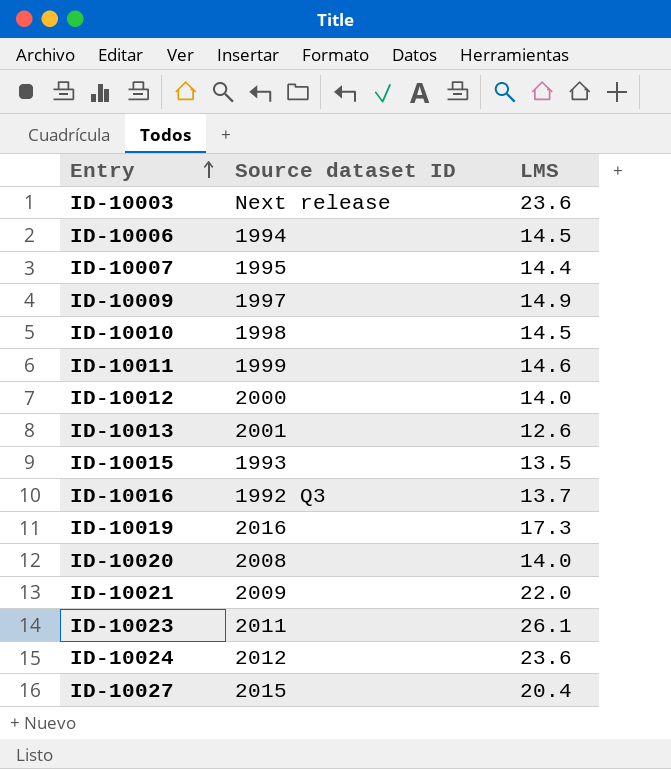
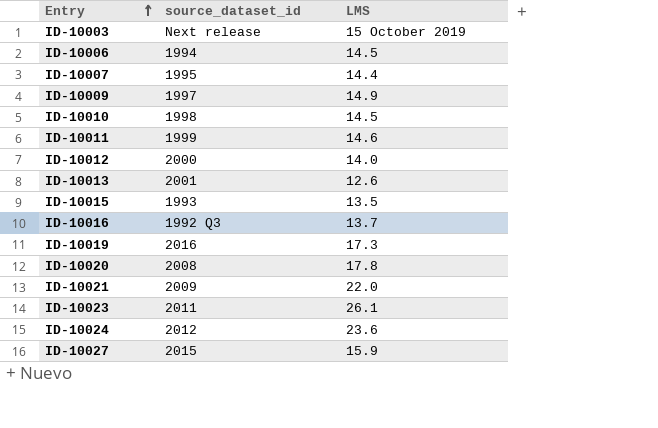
column name: Source dataset ID -> source_dataset_id
ID-10003 | LMS: 23.6 -> 15 October 2019
ID-10020 | LMS: 14.0 -> 17.8
ID-10027 | LMS: 20.4 -> 15.9

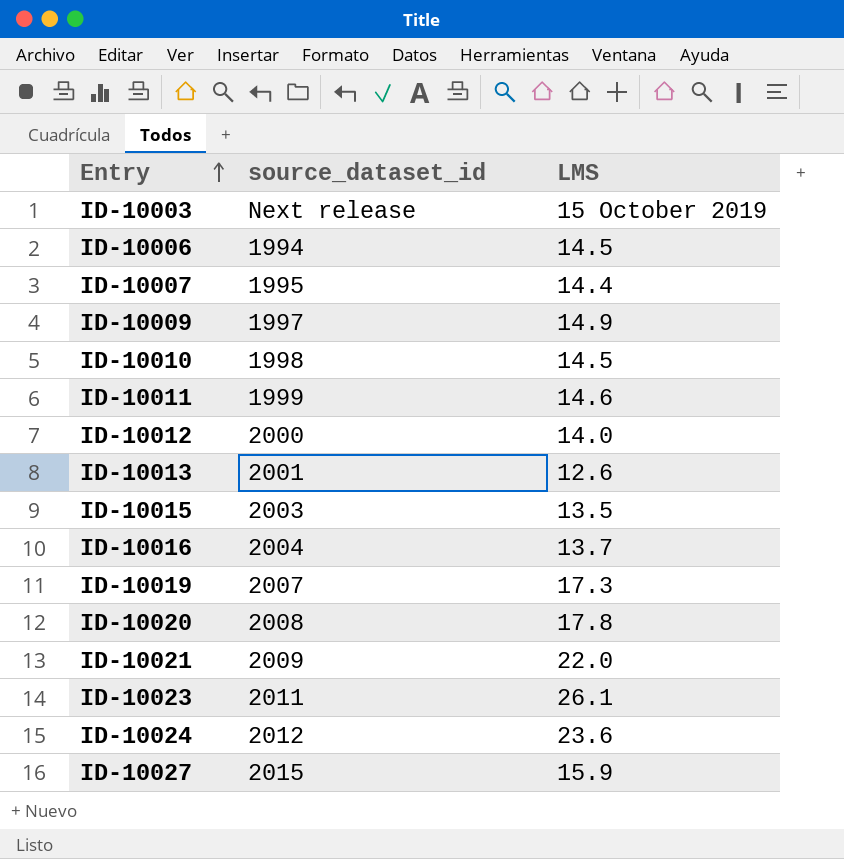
ID-10015 | source_dataset_id: 1993 -> 2003
ID-10016 | source_dataset_id: 1992 Q3 -> 2004
ID-10019 | source_dataset_id: 2016 -> 2007

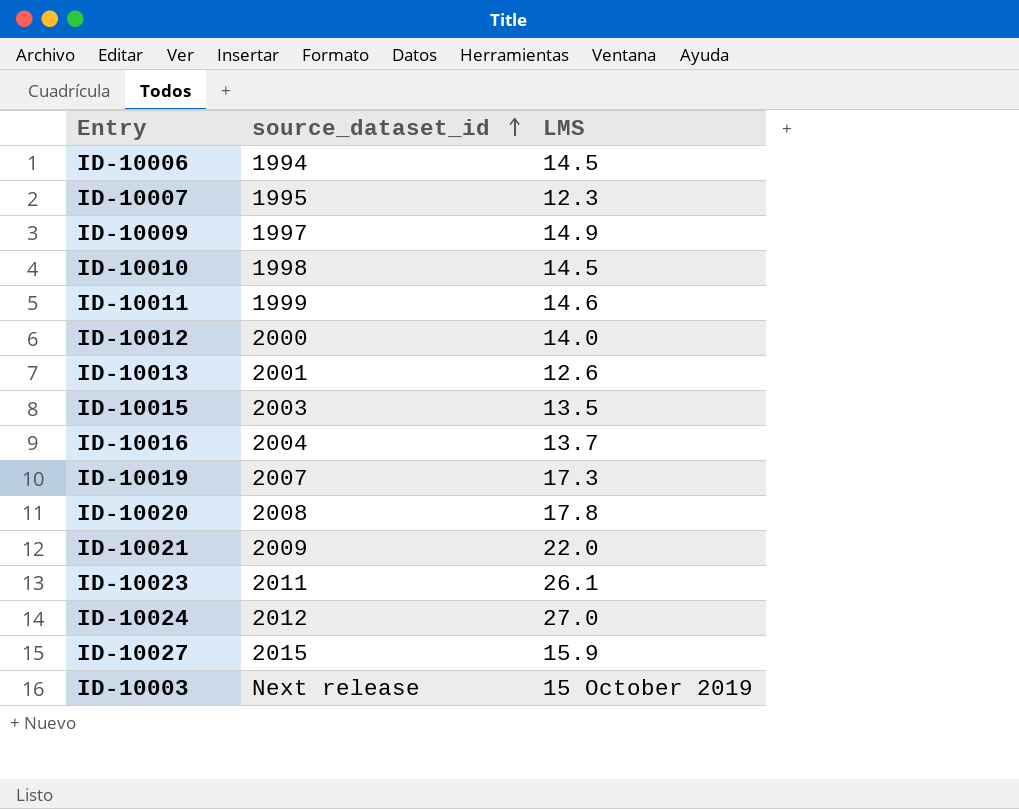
row order: Entry ascending -> source_dataset_id ascending
ID-10007 | LMS: 14.4 -> 12.3
ID-10024 | LMS: 23.6 -> 27.0

